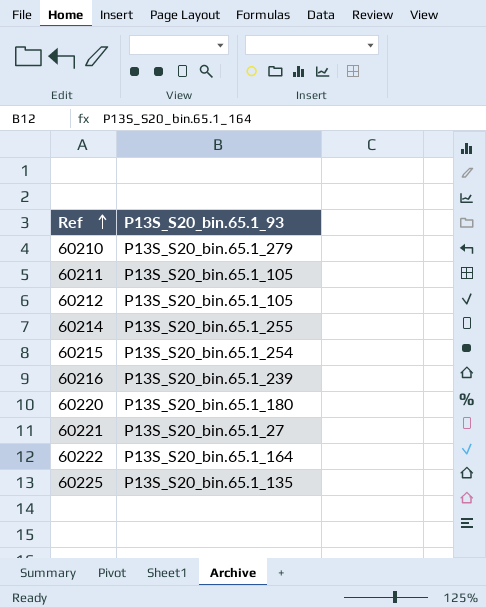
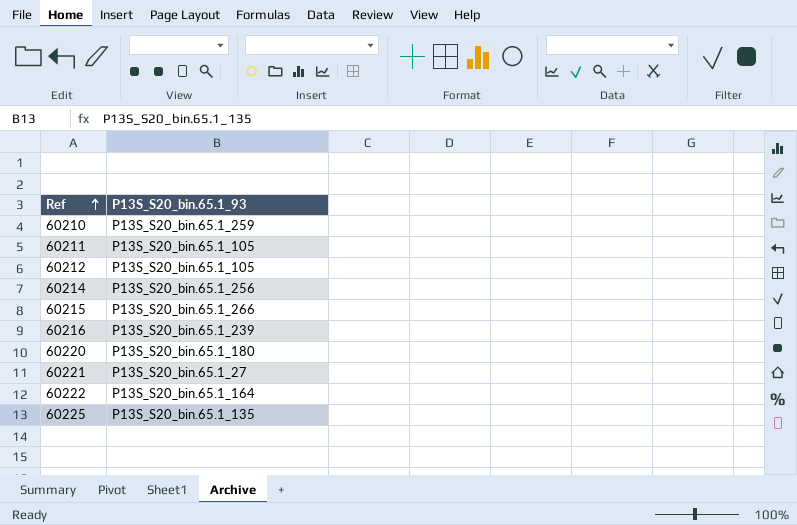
60210 | P13S_S20_bin.65.1_93: P13S_S20_bin.65.1_279 -> P13S_S20_bin.65.1_259
60214 | P13S_S20_bin.65.1_93: P13S_S20_bin.65.1_255 -> P13S_S20_bin.65.1_256
60215 | P13S_S20_bin.65.1_93: P13S_S20_bin.65.1_254 -> P13S_S20_bin.65.1_266

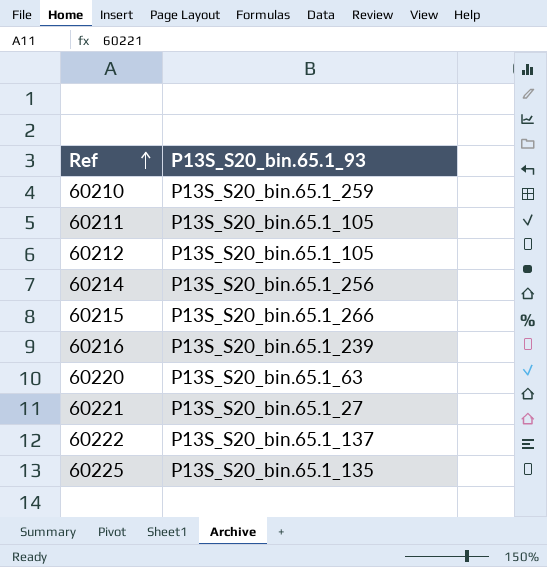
60220 | P13S_S20_bin.65.1_93: P13S_S20_bin.65.1_180 -> P13S_S20_bin.65.1_63
60222 | P13S_S20_bin.65.1_93: P13S_S20_bin.65.1_164 -> P13S_S20_bin.65.1_137

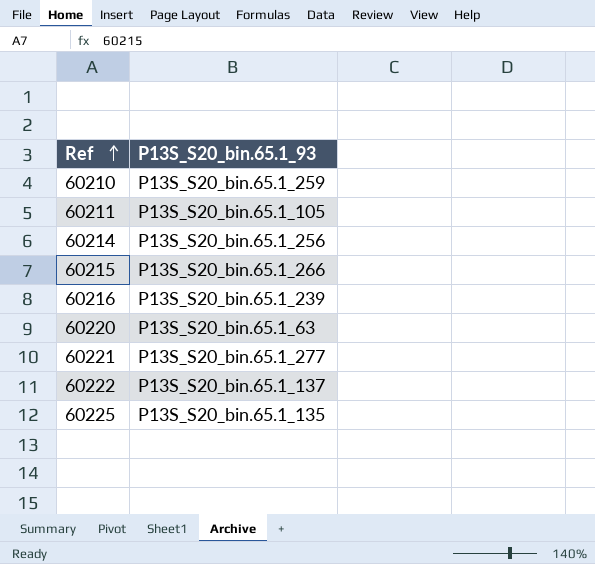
row 60212: P13S_S20_bin.65.1_105 -> none
60221 | P13S_S20_bin.65.1_93: P13S_S20_bin.65.1_27 -> P13S_S20_bin.65.1_277

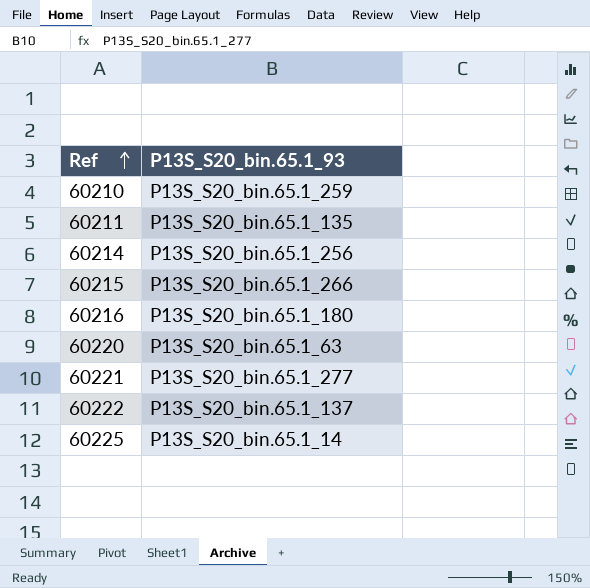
60211 | P13S_S20_bin.65.1_93: P13S_S20_bin.65.1_105 -> P13S_S20_bin.65.1_135
60216 | P13S_S20_bin.65.1_93: P13S_S20_bin.65.1_239 -> P13S_S20_bin.65.1_180
60225 | P13S_S20_bin.65.1_93: P13S_S20_bin.65.1_135 -> P13S_S20_bin.65.1_14

